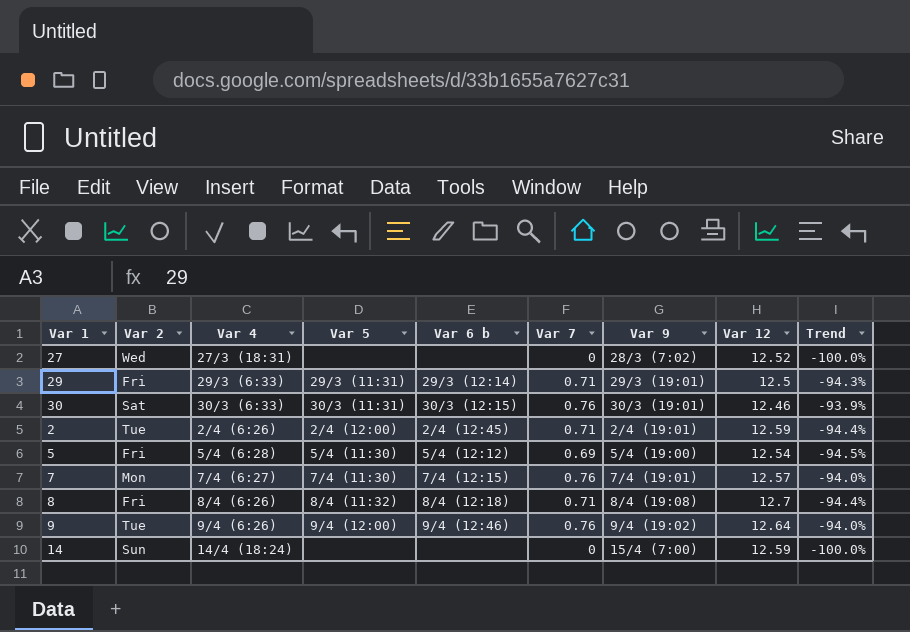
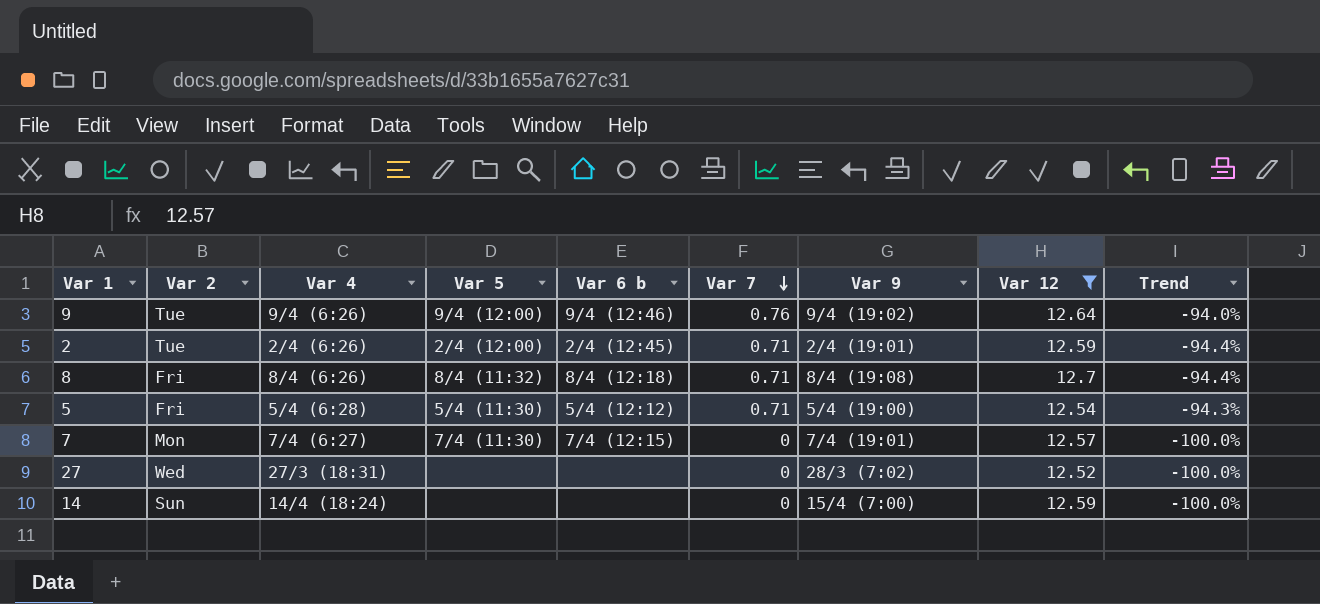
filter: none -> Var 12 >= 12.52
row order: none -> Var 7 descending
5 | Var 7: 0.69 -> 0.71
5 | Trend: -94.5% -> -94.3%
7 | Var 7: 0.76 -> 0
7 | Trend: -94.0% -> -100.0%

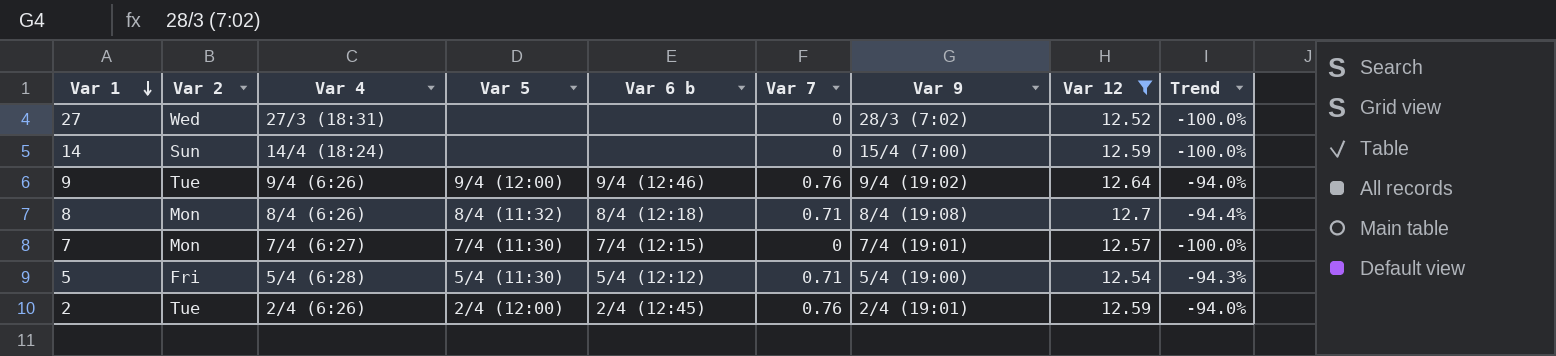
row order: Var 7 descending -> Var 1 descending
8 | Var 2: Fri -> Mon
2 | Var 7: 0.71 -> 0.76
2 | Trend: -94.4% -> -94.0%

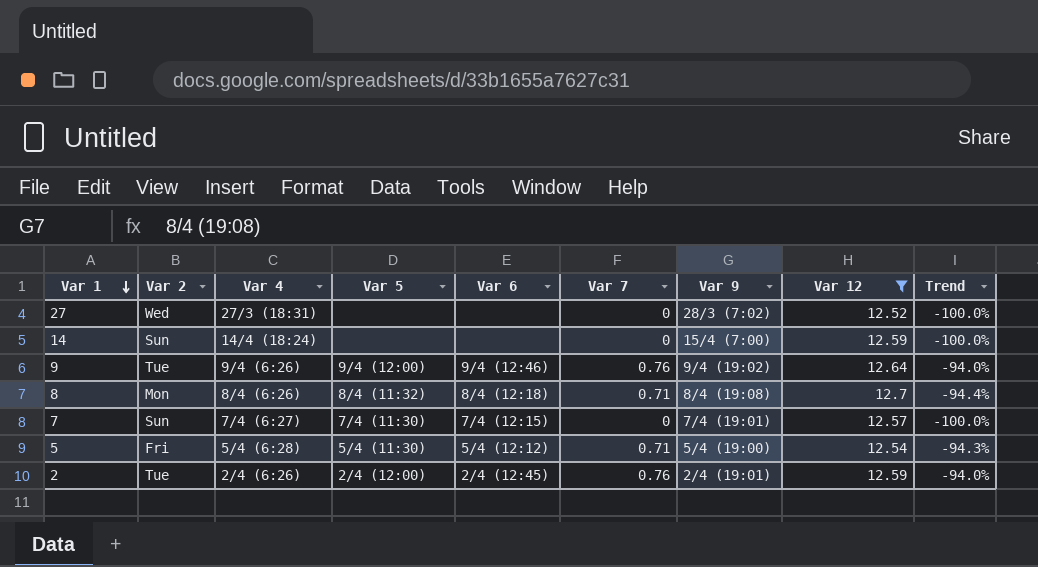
column name: Var 6 b -> Var 6
7 | Var 2: Mon -> Sun

